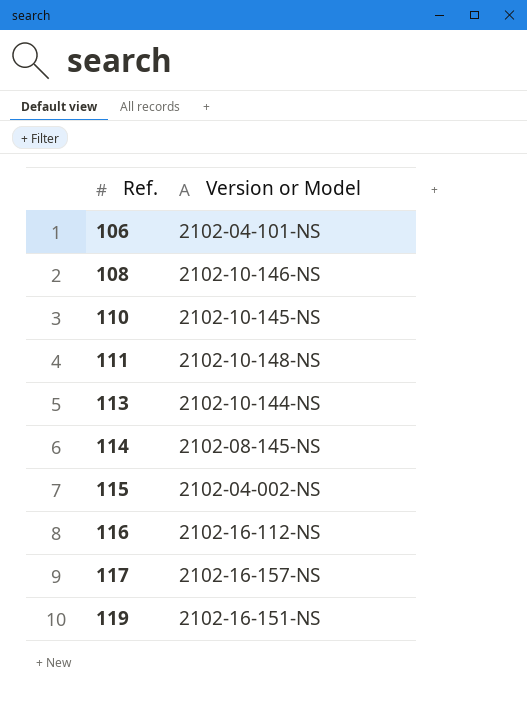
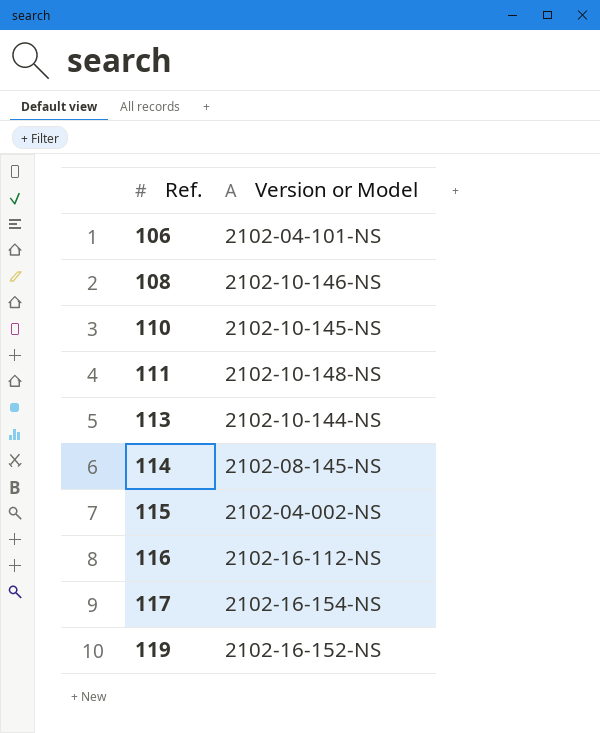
117 | Version or Model: 2102-16-157-NS -> 2102-16-154-NS
119 | Version or Model: 2102-16-151-NS -> 2102-16-152-NS

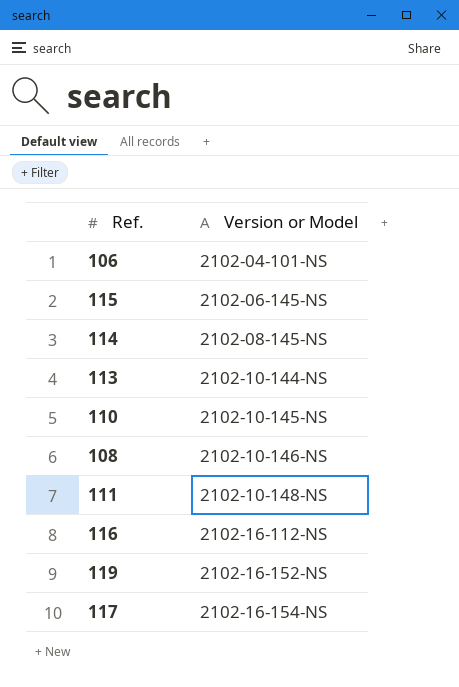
row order: Ref. ascending -> Version or Model ascending
115 | Version or Model: 2102-04-002-NS -> 2102-06-145-NS

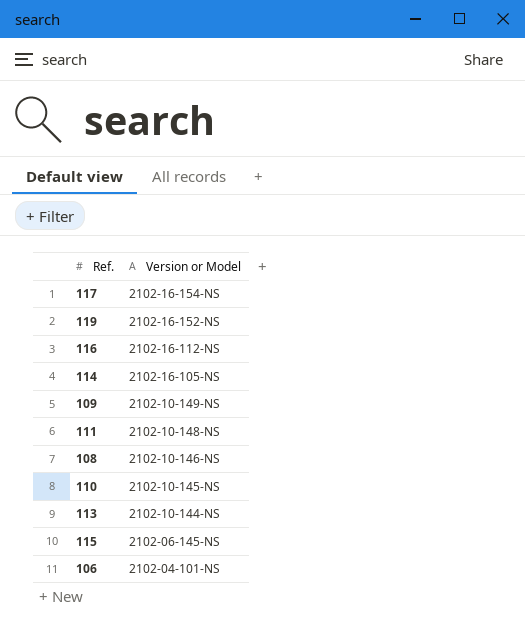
row order: Version or Model ascending -> Version or Model descending
114 | Version or Model: 2102-08-145-NS -> 2102-16-105-NS
row 109: none -> 2102-10-149-NS

